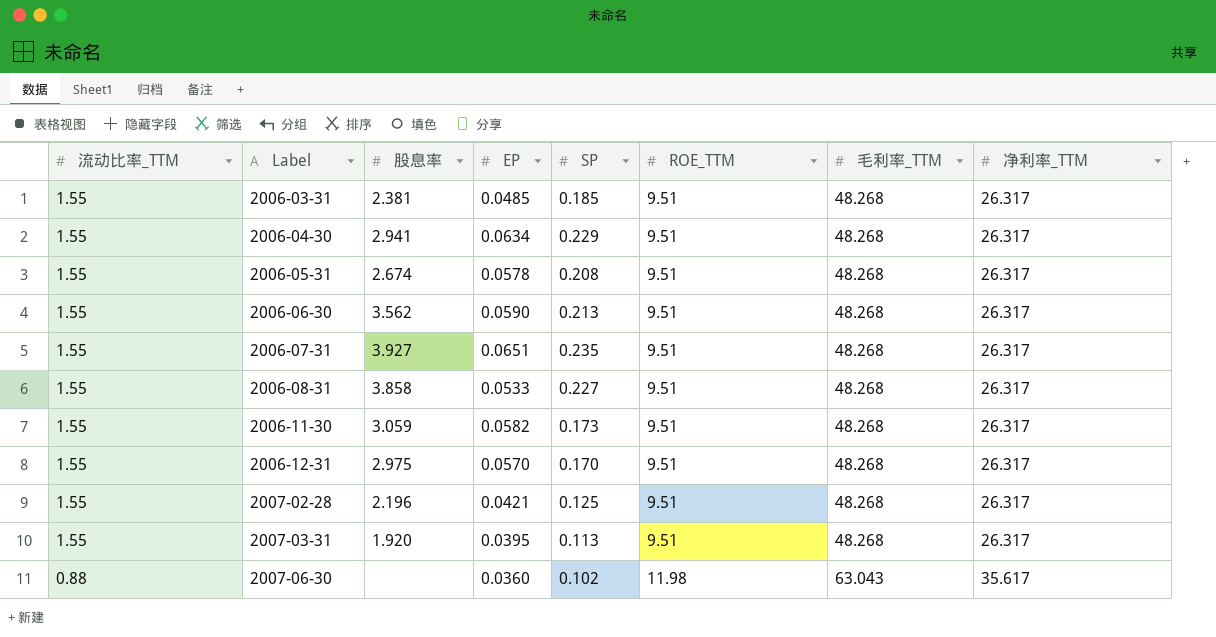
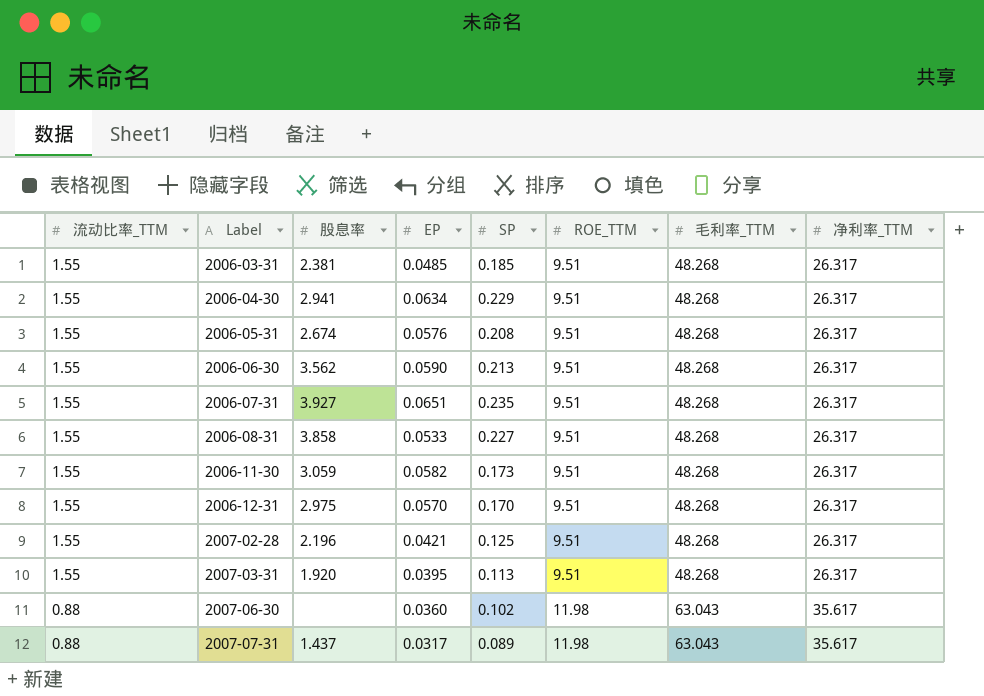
2006-05-31 | EP: 0.0578 -> 0.0576
row 2007-07-31: none -> 0.88 | 1.437 | 0.0317 | 0.089 | 11.98 | 63.043 | 35.617

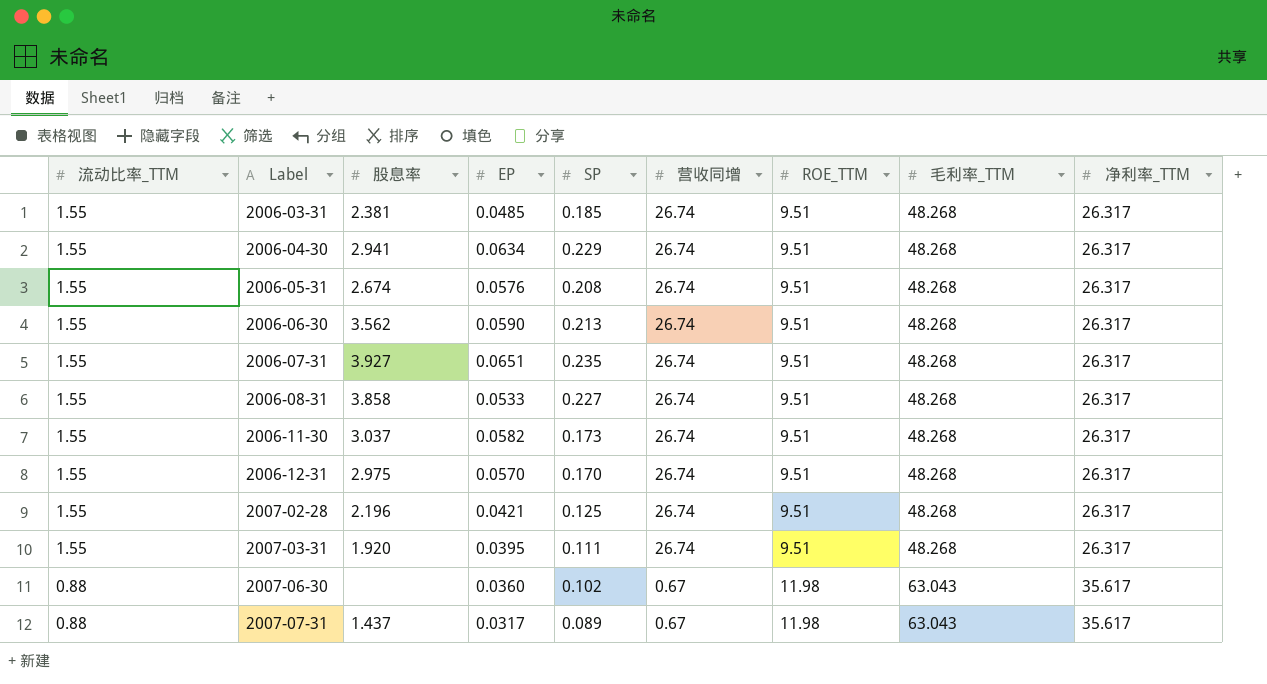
column 营收同增 | position: none -> 6
2006-11-30 | 股息率: 3.059 -> 3.037
2007-03-31 | SP: 0.113 -> 0.111

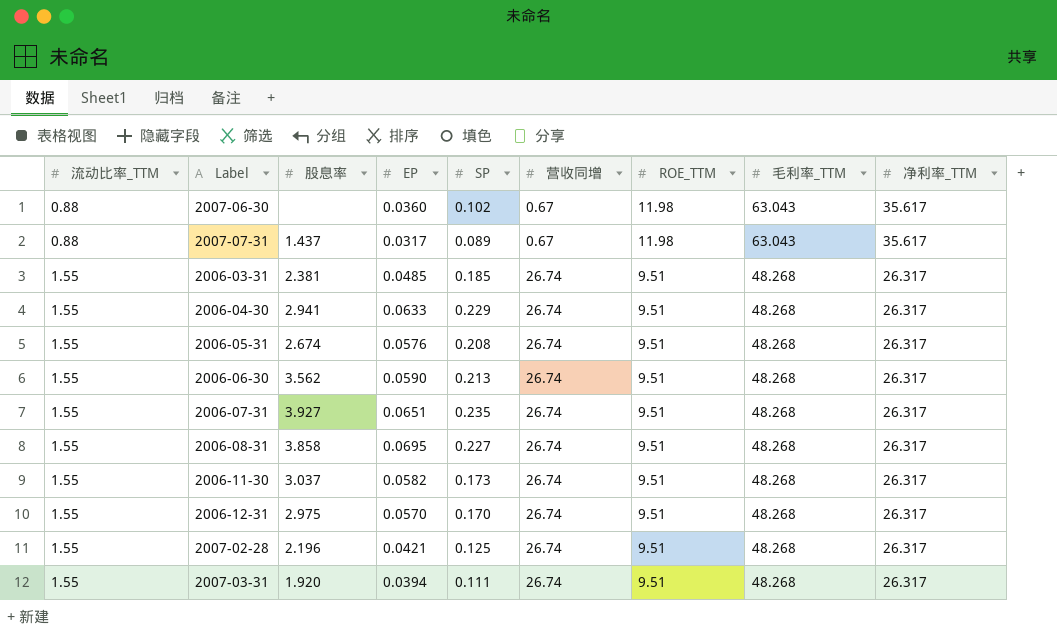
row order: 流动比率_TTM descending -> 流动比率_TTM ascending
2006-04-30 | EP: 0.0634 -> 0.0633
2006-08-31 | EP: 0.0533 -> 0.0695
2007-03-31 | EP: 0.0395 -> 0.0394

